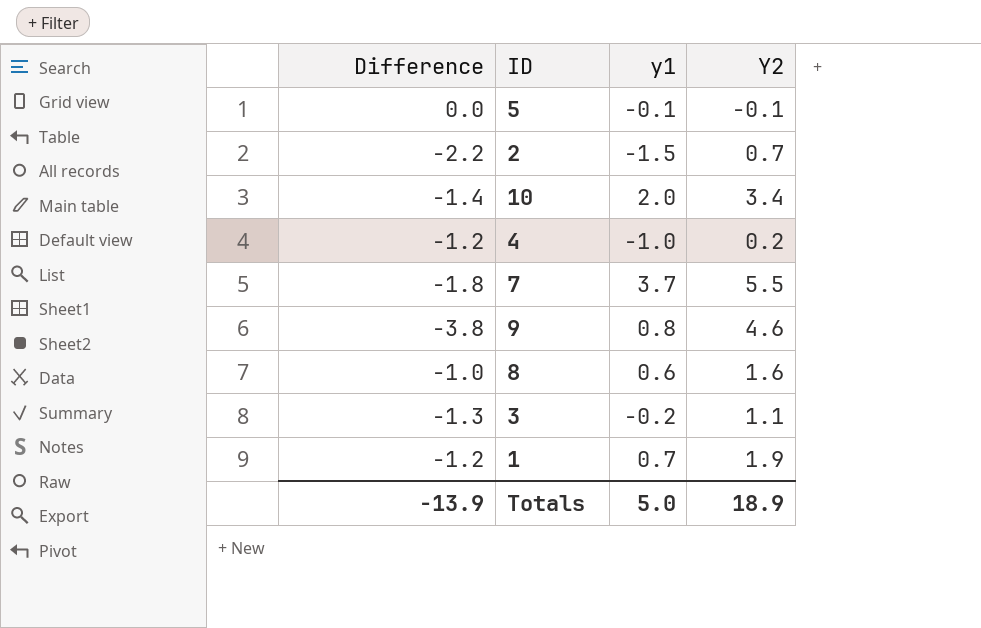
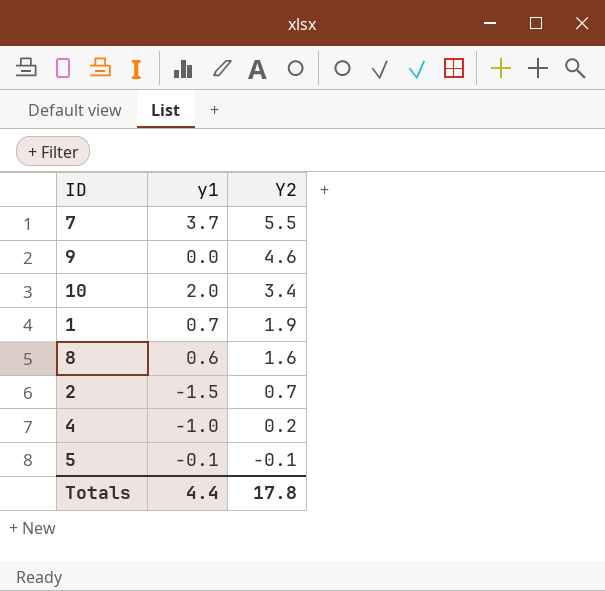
row order: none -> Y2 descending
column Difference | formula: [y1] - [Y2] -> none
row 3: -1.3 | -0.2 | 1.1 -> none
9 | y1: 0.8 -> 0.0
Totals | y1: 5.0 -> 4.4
Totals | Y2: 18.9 -> 17.8

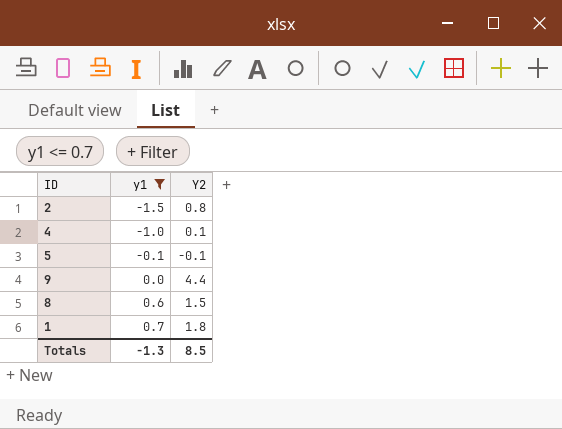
filter: none -> y1 <= 0.7
row order: Y2 descending -> y1 ascending
2 | Y2: 0.7 -> 0.8
4 | Y2: 0.2 -> 0.1
9 | Y2: 4.6 -> 4.4
8 | Y2: 1.6 -> 1.5
1 | Y2: 1.9 -> 1.8
Totals | y1: 4.4 -> -1.3
Totals | Y2: 17.8 -> 8.5

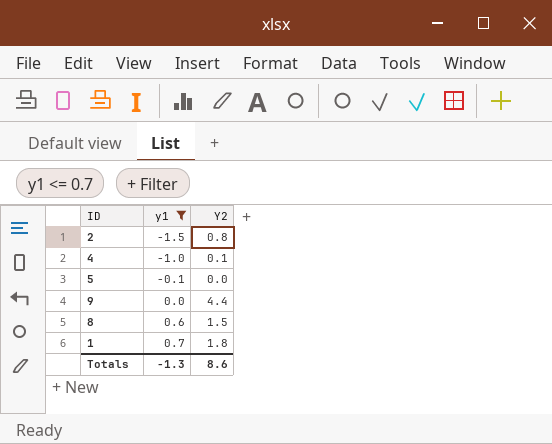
5 | Y2: -0.1 -> 0.0
Totals | Y2: 8.5 -> 8.6

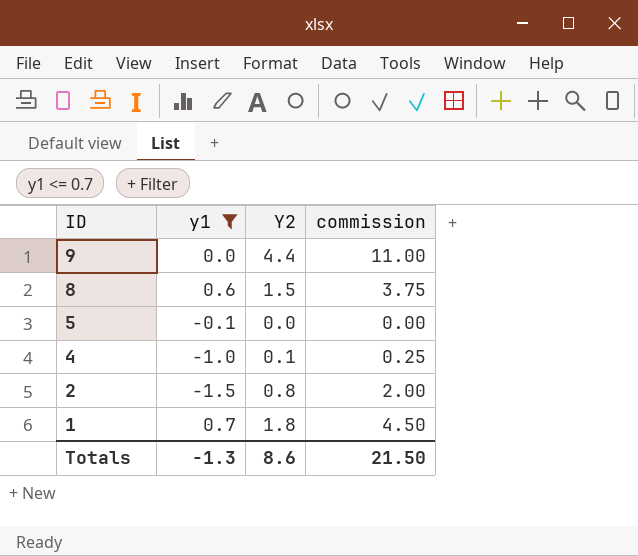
row order: y1 ascending -> ID descending
column commission | formula: none -> [Y2] * 2.5

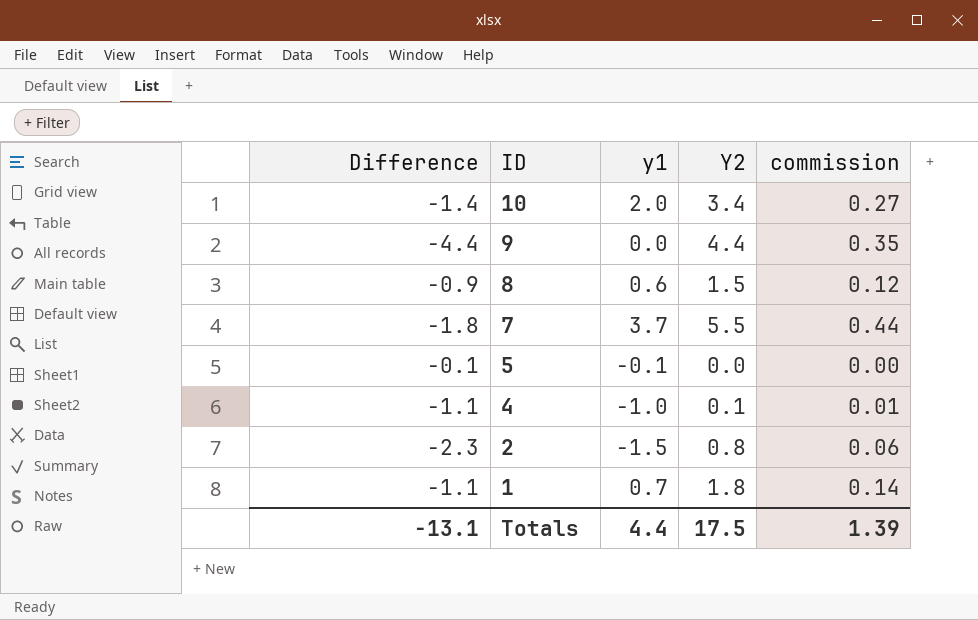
filter: y1 <= 0.7 -> none
column Difference | formula: none -> [y1] - [Y2]
column commission | formula: [Y2] * 2.5 -> [Y2] * 0.08
Totals | y1: -1.3 -> 4.4
Totals | Y2: 8.6 -> 17.5
Totals | commission: 21.50 -> 1.39

